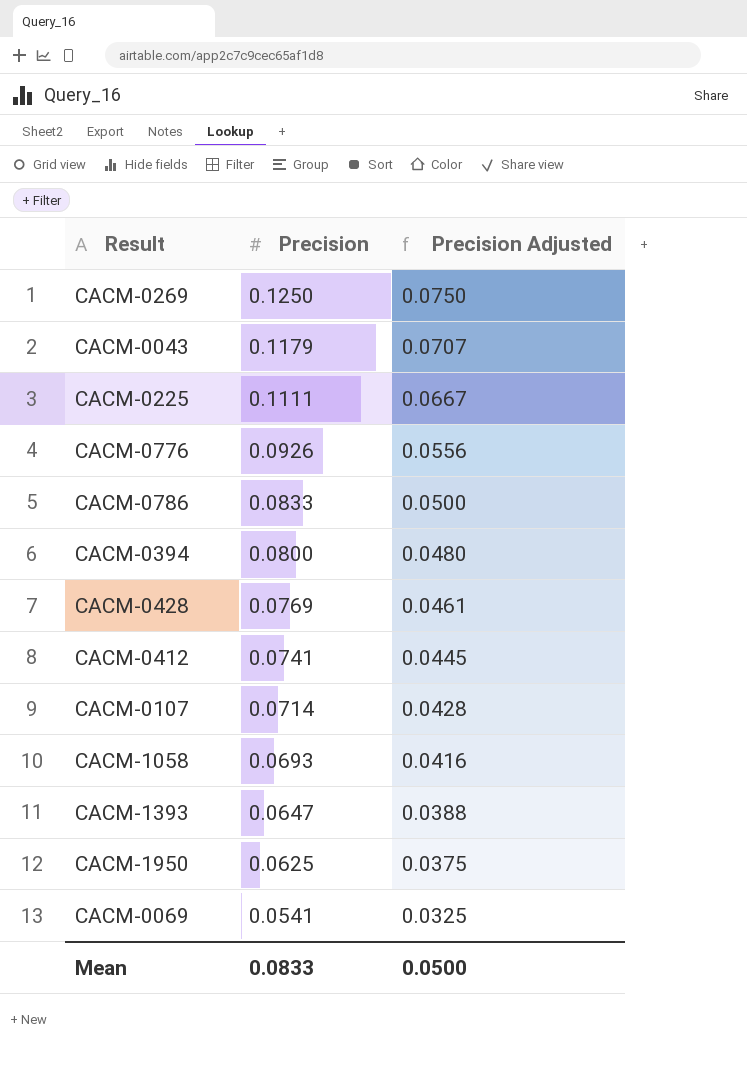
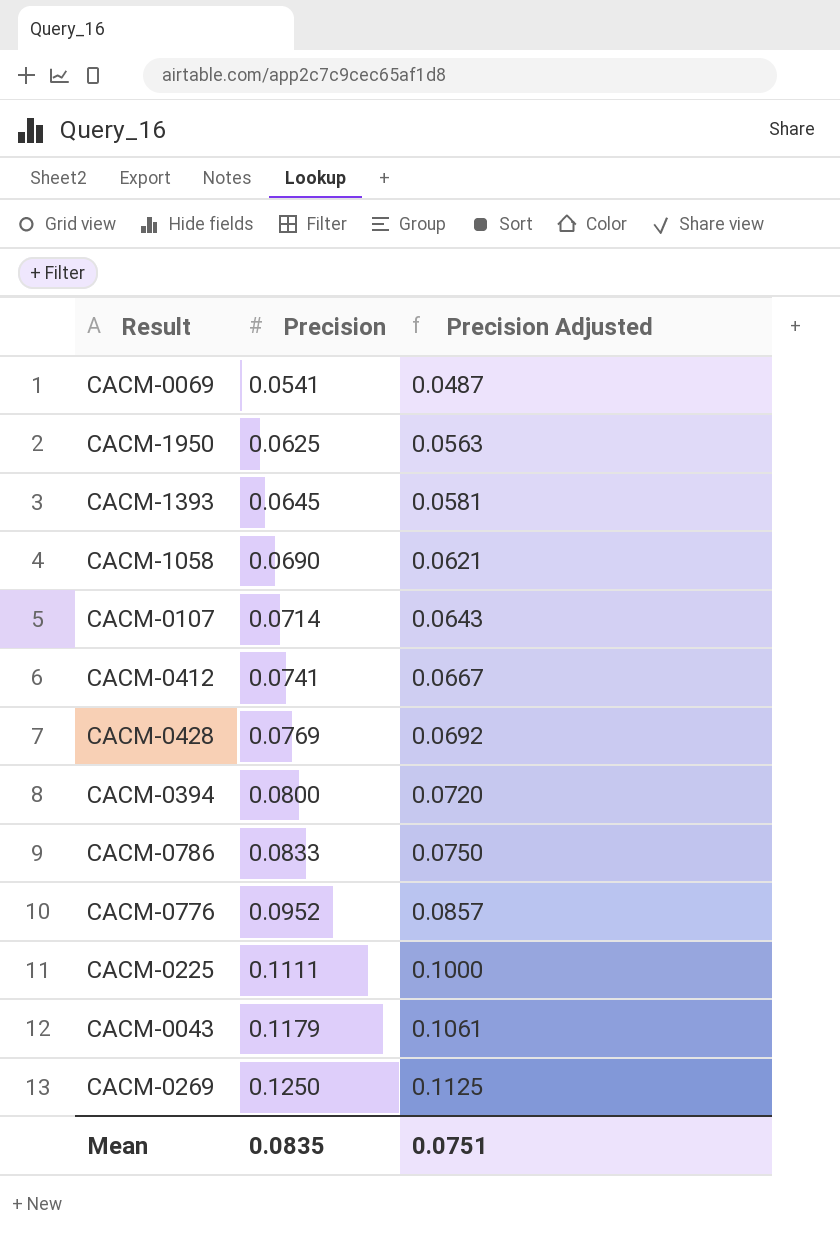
row order: Precision descending -> Precision ascending
column Precision Adjusted | formula: [Precision] * 0.6 -> [Precision] * 0.9
CACM-1393 | Precision: 0.0647 -> 0.0645
CACM-1058 | Precision: 0.0693 -> 0.0690
CACM-0776 | Precision: 0.0926 -> 0.0952
Mean | Precision: 0.0833 -> 0.0835
Mean | Precision Adjusted: 0.0500 -> 0.0751

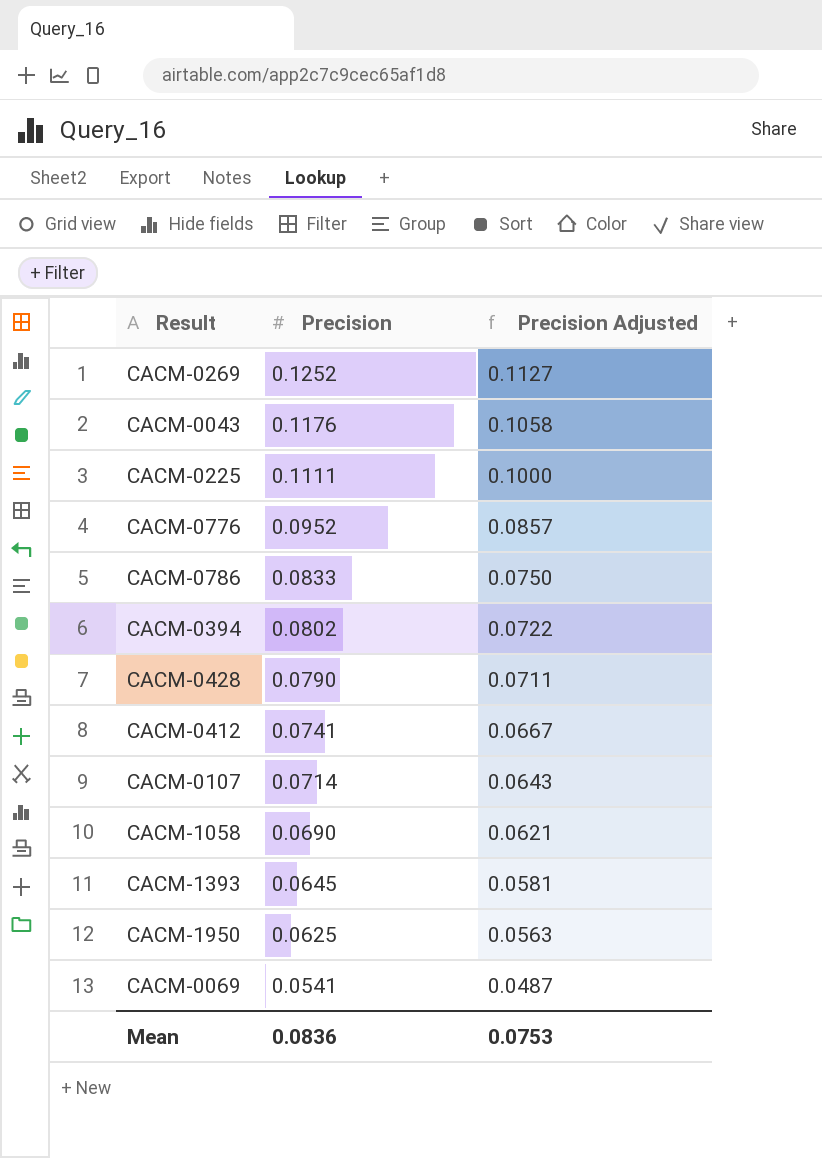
row order: Precision ascending -> Precision descending
CACM-0269 | Precision: 0.1250 -> 0.1252
CACM-0269 | Precision Adjusted: 0.1125 -> 0.1127
CACM-0043 | Precision: 0.1179 -> 0.1176
CACM-0043 | Precision Adjusted: 0.1061 -> 0.1058
CACM-0394 | Precision: 0.0800 -> 0.0802
CACM-0394 | Precision Adjusted: 0.0720 -> 0.0722
CACM-0428 | Precision: 0.0769 -> 0.0790
CACM-0428 | Precision Adjusted: 0.0692 -> 0.0711
Mean | Precision: 0.0835 -> 0.0836
Mean | Precision Adjusted: 0.0751 -> 0.0753

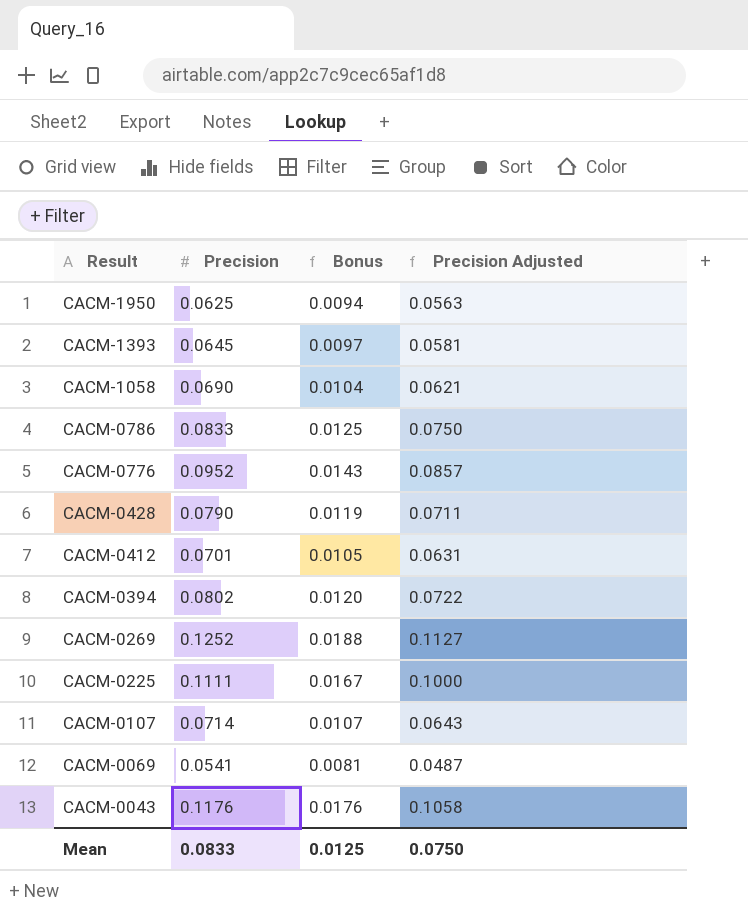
row order: Precision descending -> Result descending
column Bonus | formula: none -> [Precision] * 0.15
CACM-0412 | Precision: 0.0741 -> 0.0701
CACM-0412 | Precision Adjusted: 0.0667 -> 0.0631
Mean | Precision: 0.0836 -> 0.0833
Mean | Precision Adjusted: 0.0753 -> 0.0750

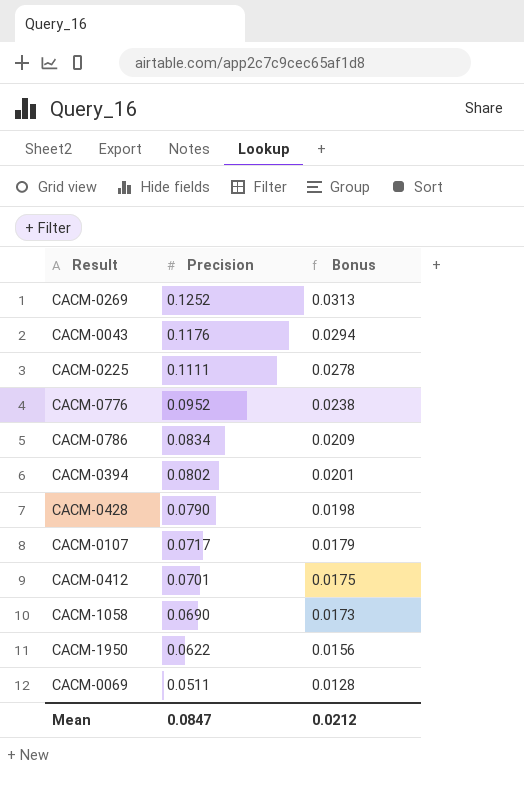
row order: Result descending -> Precision descending
column Precision Adjusted | formula: [Precision] * 0.9 -> none
column Bonus | formula: [Precision] * 0.15 -> [Precision] * 0.25
row CACM-1393: 0.0645 | 0.0097 | 0.0581 -> none
CACM-0786 | Precision: 0.0833 -> 0.0834
CACM-0107 | Precision: 0.0714 -> 0.0717
CACM-1950 | Precision: 0.0625 -> 0.0622
CACM-0069 | Precision: 0.0541 -> 0.0511
Mean | Precision: 0.0833 -> 0.0847
Mean | Bonus: 0.0125 -> 0.0212

